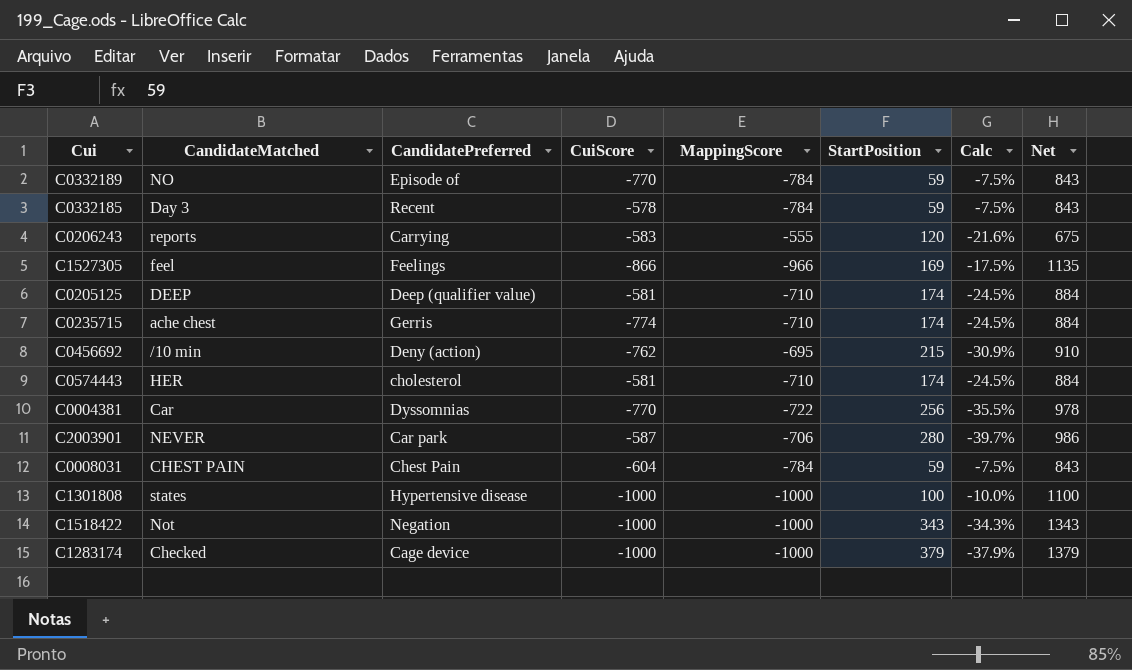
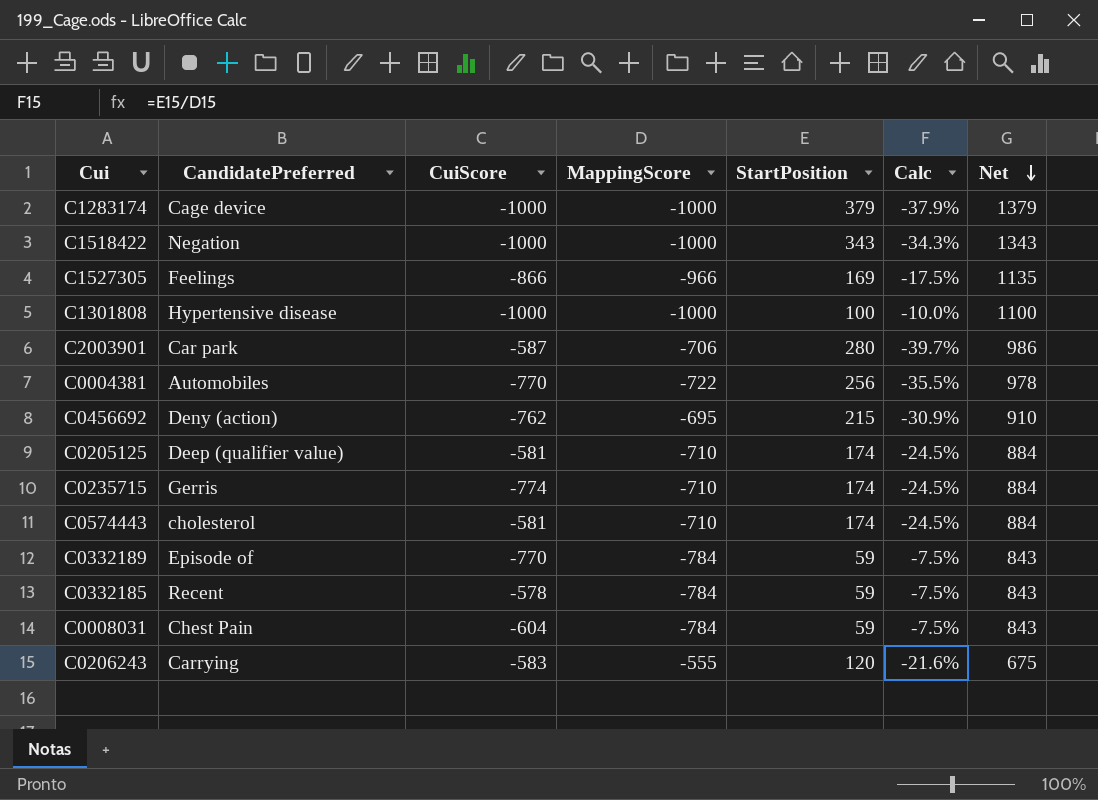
row order: none -> Net descending
column CandidateMatched | position: 2 -> none
C0004381 | CandidatePreferred: Dyssomnias -> Automobiles

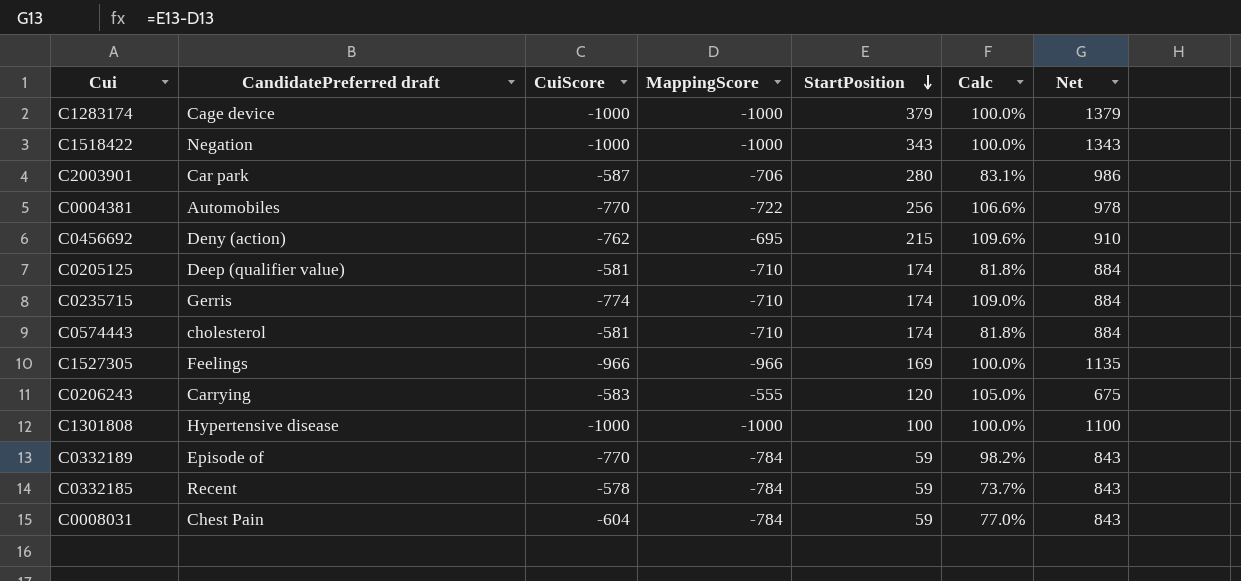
row order: Net descending -> StartPosition descending
column name: CandidatePreferred -> CandidatePreferred draft
column Calc | formula: [StartPosition] / [MappingScore] -> [CuiScore] / [MappingScore]
C1527305 | CuiScore: -866 -> -966

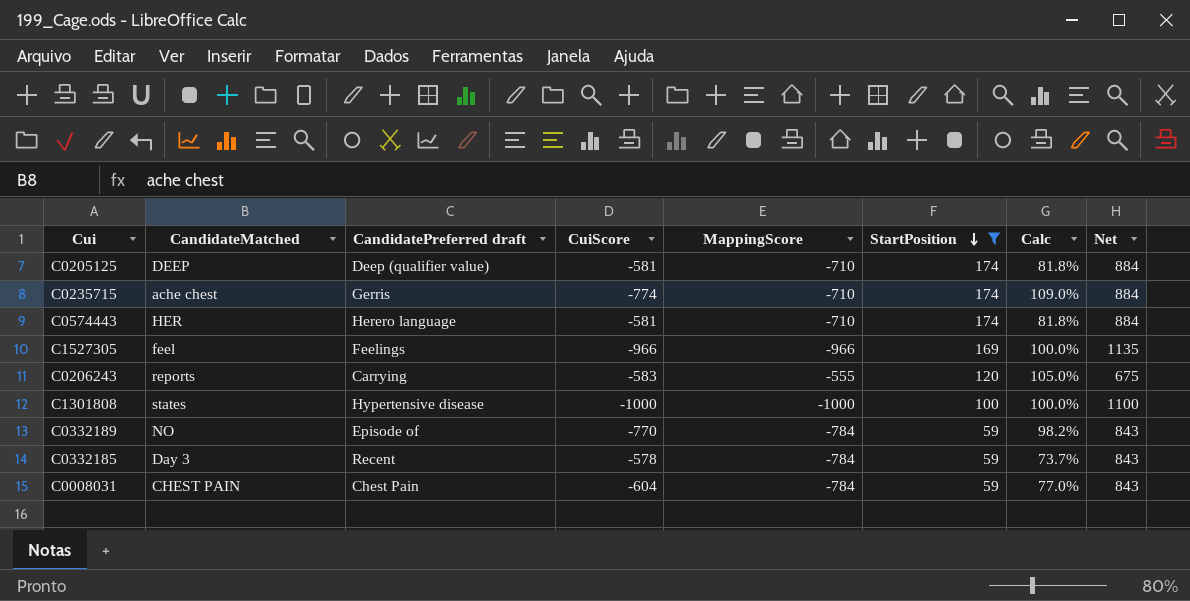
filter: none -> StartPosition <= 174
column CandidateMatched | position: none -> 2
C0574443 | CandidatePreferred draft: cholesterol -> Herero language

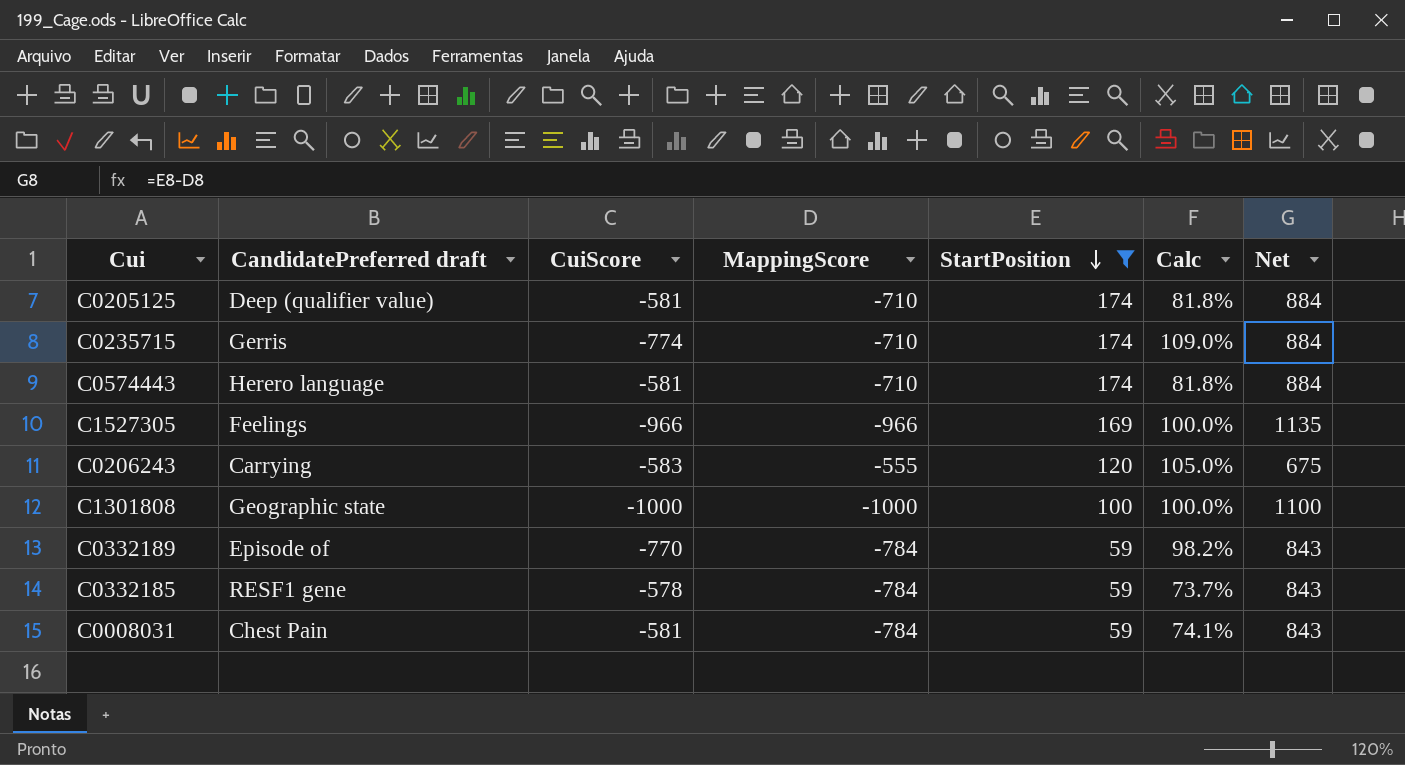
column CandidateMatched | position: 2 -> none
C1301808 | CandidatePreferred draft: Hypertensive disease -> Geographic state
C0332185 | CandidatePreferred draft: Recent -> RESF1 gene
C0008031 | CuiScore: -604 -> -581
C0008031 | Calc: 77.0% -> 74.1%

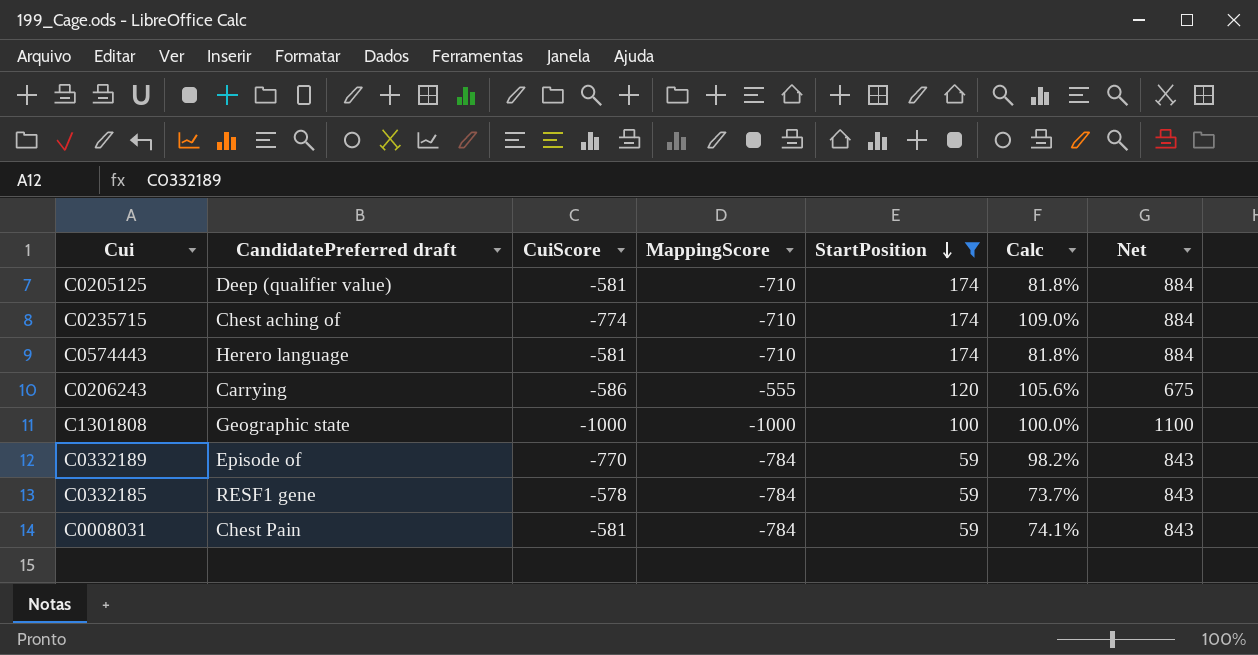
row C1527305: Feelings | -966 | -966 | 169 | 100.0% | 1135 -> none
C0235715 | CandidatePreferred draft: Gerris -> Chest aching of
C0206243 | CuiScore: -583 -> -586
C0206243 | Calc: 105.0% -> 105.6%

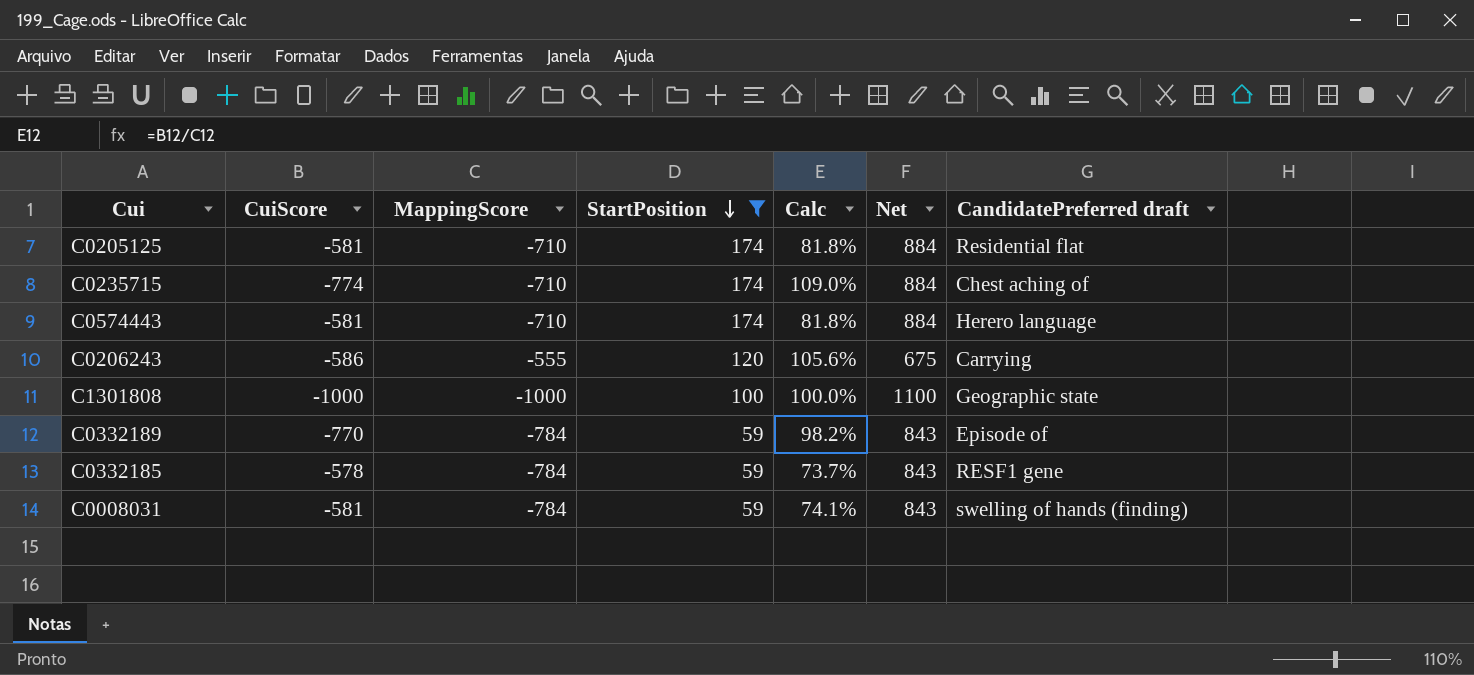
column CandidatePreferred draft | position: 2 -> 7
C0205125 | CandidatePreferred draft: Deep (qualifier value) -> Residential flat
C0008031 | CandidatePreferred draft: Chest Pain -> swelling of hands (finding)

